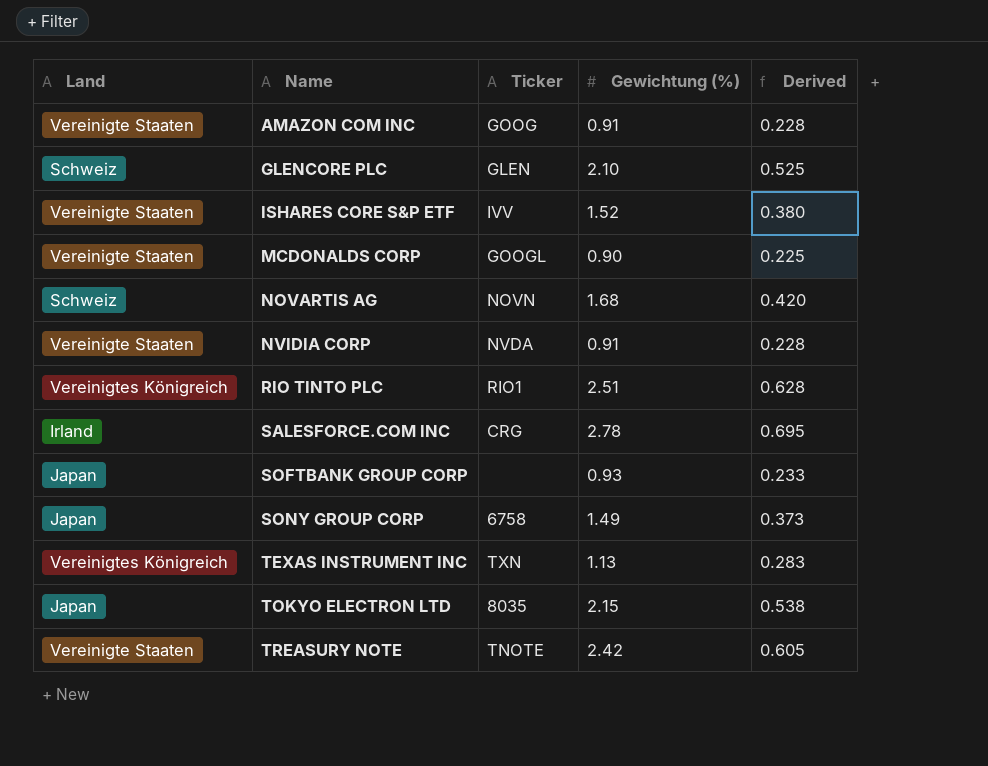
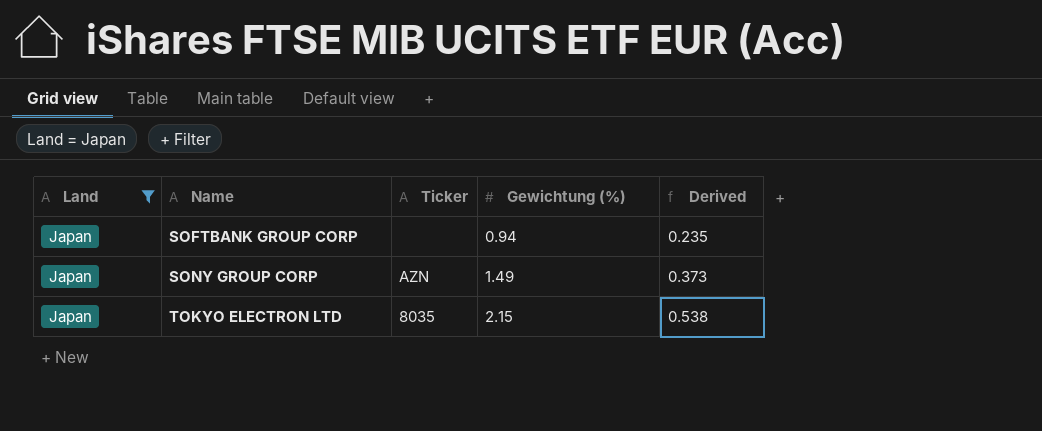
filter: none -> Land = Japan
SOFTBANK GROUP CORP | Gewichtung (%): 0.93 -> 0.94
SOFTBANK GROUP CORP | Derived: 0.233 -> 0.235
SONY GROUP CORP | Ticker: 6758 -> AZN

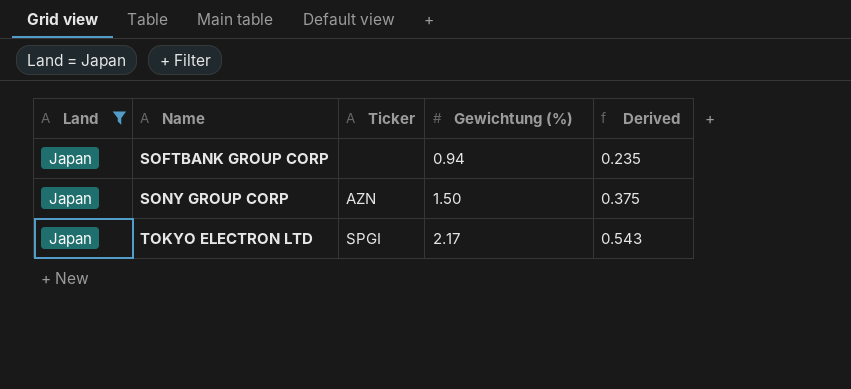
SONY GROUP CORP | Gewichtung (%): 1.49 -> 1.50
SONY GROUP CORP | Derived: 0.373 -> 0.375
TOKYO ELECTRON LTD | Ticker: 8035 -> SPGI
TOKYO ELECTRON LTD | Gewichtung (%): 2.15 -> 2.17
TOKYO ELECTRON LTD | Derived: 0.538 -> 0.543

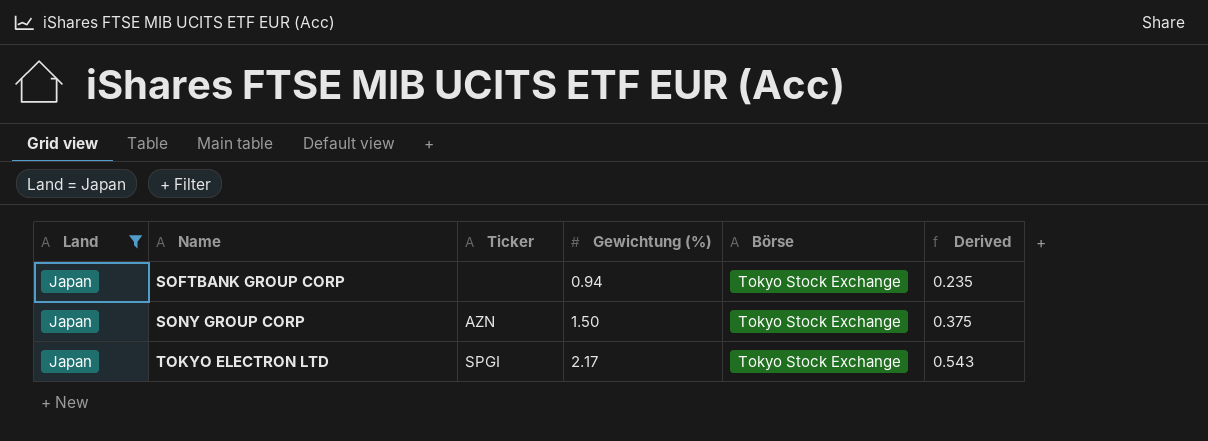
column Börse | position: none -> 5

